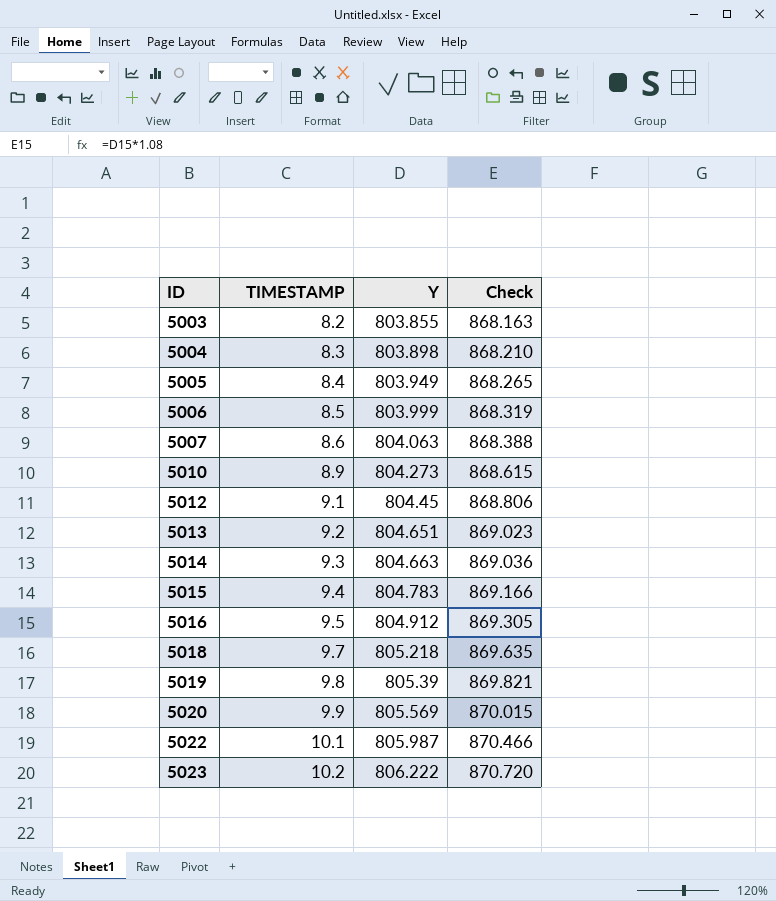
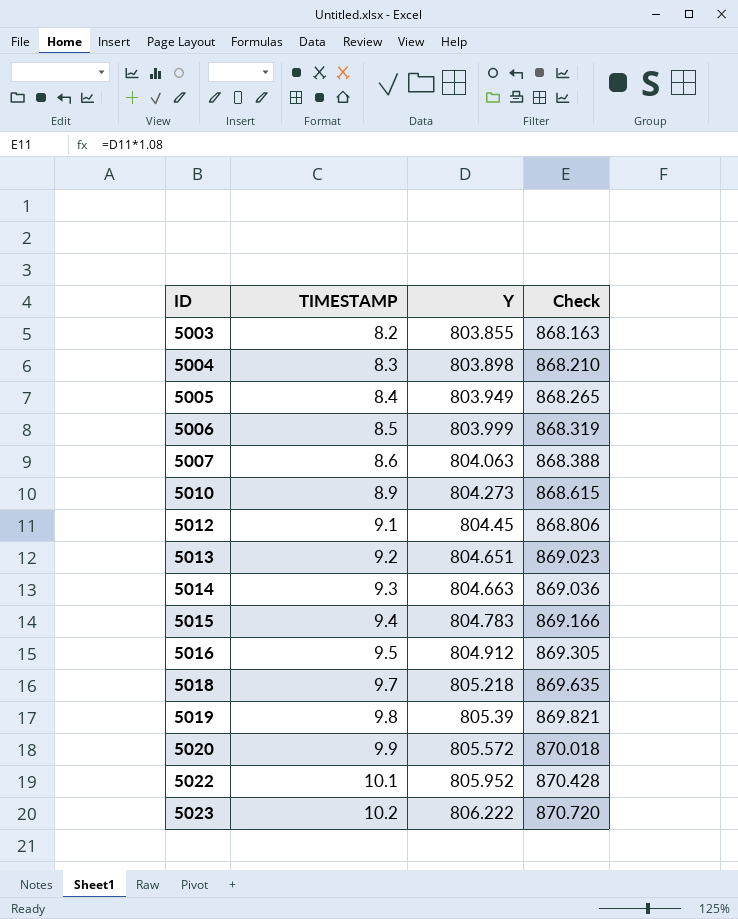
5020 | Y: 805.569 -> 805.572
5020 | Check: 870.015 -> 870.018
5022 | Y: 805.987 -> 805.952
5022 | Check: 870.466 -> 870.428

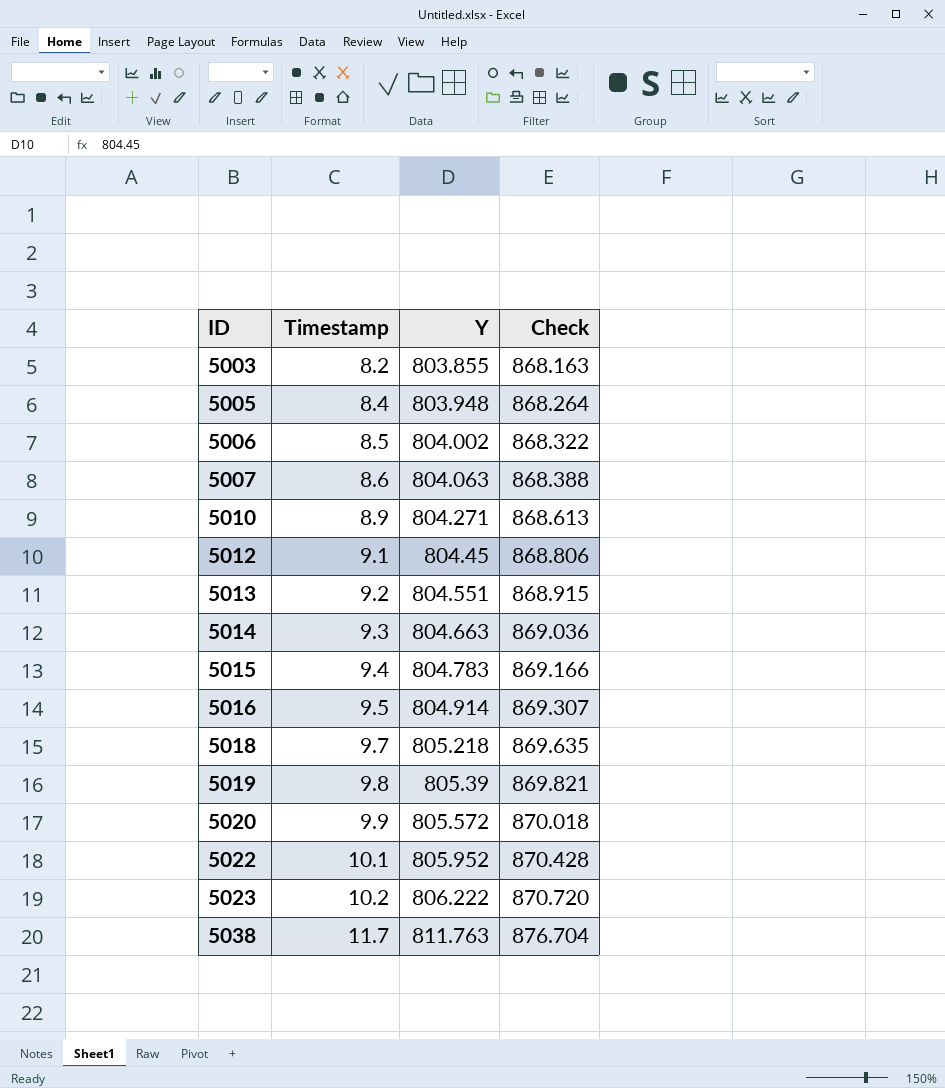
column name: TIMESTAMP -> Timestamp
row 5004: 8.3 | 803.898 | 868.210 -> none
5005 | Y: 803.949 -> 803.948
5005 | Check: 868.265 -> 868.264
5006 | Y: 803.999 -> 804.002
5006 | Check: 868.319 -> 868.322
5010 | Y: 804.273 -> 804.271
5010 | Check: 868.615 -> 868.613
5013 | Y: 804.651 -> 804.551
5013 | Check: 869.023 -> 868.915
5016 | Y: 804.912 -> 804.914
5016 | Check: 869.305 -> 869.307
row 5038: none -> 11.7 | 811.763 | 876.704

